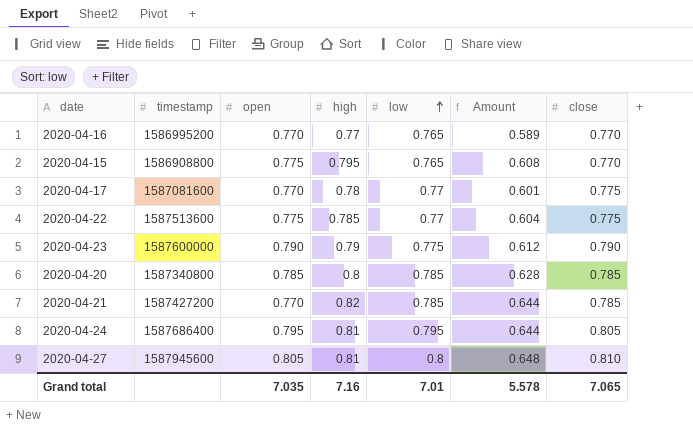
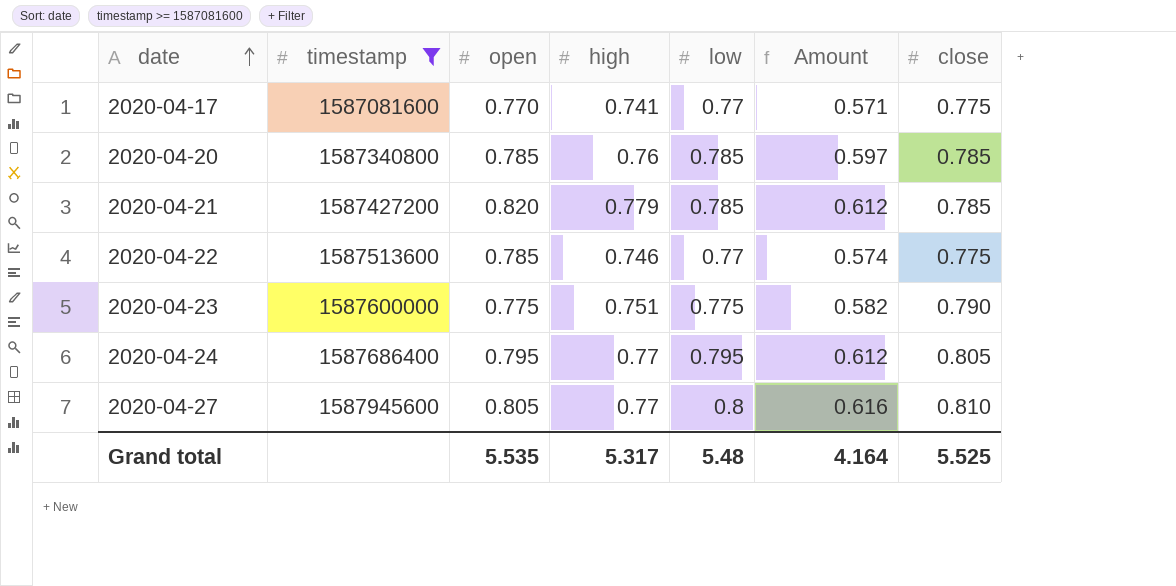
filter: none -> timestamp >= 1587081600
row order: low ascending -> date ascending
2020-04-17 | high: 0.78 -> 0.741
2020-04-17 | Amount: 0.601 -> 0.571
2020-04-20 | high: 0.8 -> 0.76
2020-04-20 | Amount: 0.628 -> 0.597
2020-04-21 | open: 0.770 -> 0.820
2020-04-21 | high: 0.82 -> 0.779
2020-04-21 | Amount: 0.644 -> 0.612
2020-04-22 | open: 0.775 -> 0.785
2020-04-22 | high: 0.785 -> 0.746
2020-04-22 | Amount: 0.604 -> 0.574
2020-04-23 | open: 0.790 -> 0.775
2020-04-23 | high: 0.79 -> 0.751
2020-04-23 | Amount: 0.612 -> 0.582
2020-04-24 | high: 0.81 -> 0.77
2020-04-24 | Amount: 0.644 -> 0.612
2020-04-27 | high: 0.81 -> 0.77
2020-04-27 | Amount: 0.648 -> 0.616
Grand total | open: 7.035 -> 5.535
Grand total | high: 7.16 -> 5.317
Grand total | low: 7.01 -> 5.48
Grand total | Amount: 5.578 -> 4.164
Grand total | close: 7.065 -> 5.525

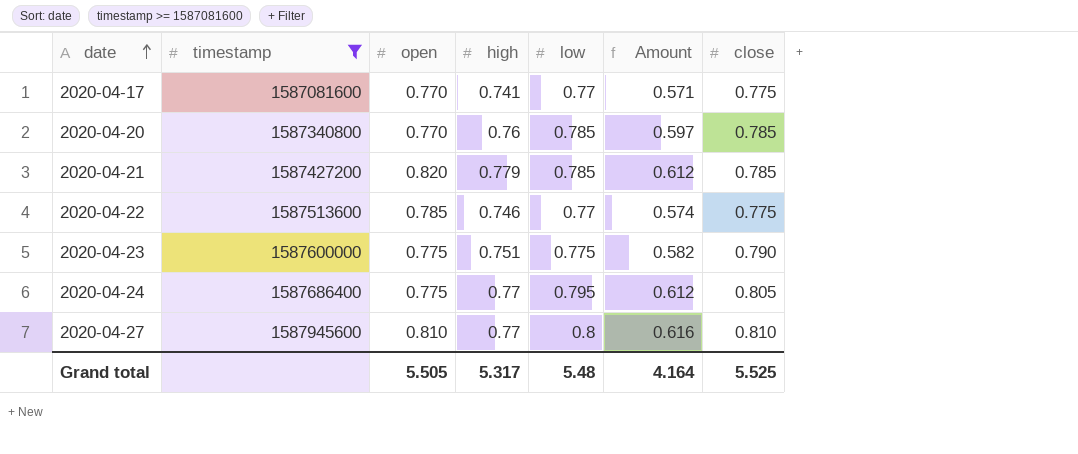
2020-04-20 | open: 0.785 -> 0.770
2020-04-24 | open: 0.795 -> 0.775
2020-04-27 | open: 0.805 -> 0.810
Grand total | open: 5.535 -> 5.505

